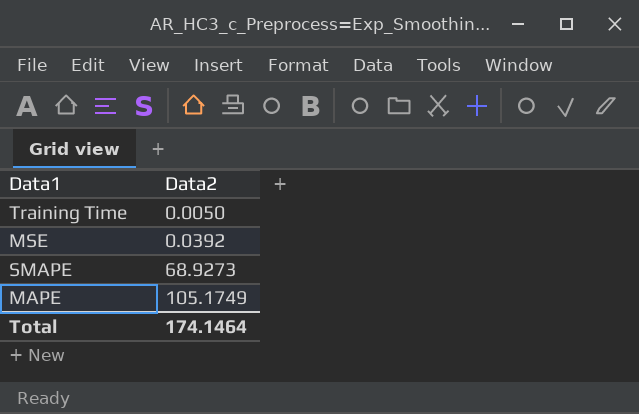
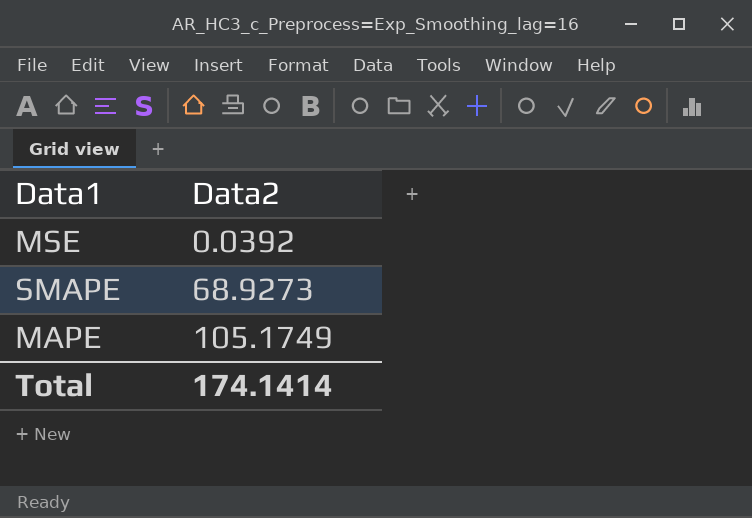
row Training Time: 0.0050 -> none
Total | Data2: 174.1464 -> 174.1414

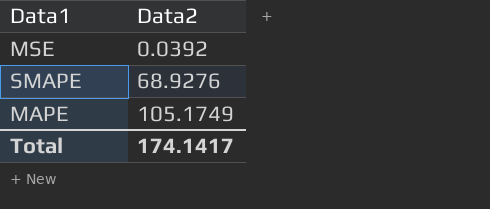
SMAPE | Data2: 68.9273 -> 68.9276
Total | Data2: 174.1414 -> 174.1417

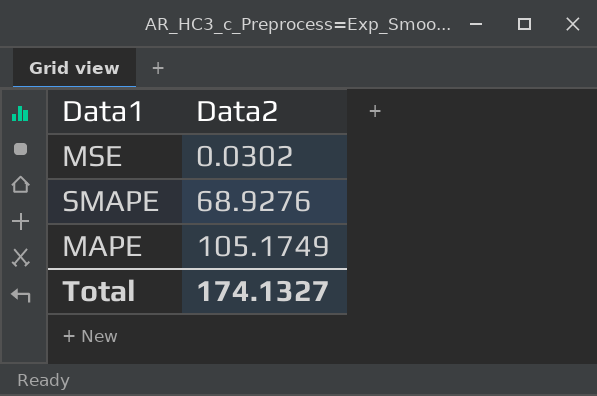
MSE | Data2: 0.0392 -> 0.0302
Total | Data2: 174.1417 -> 174.1327

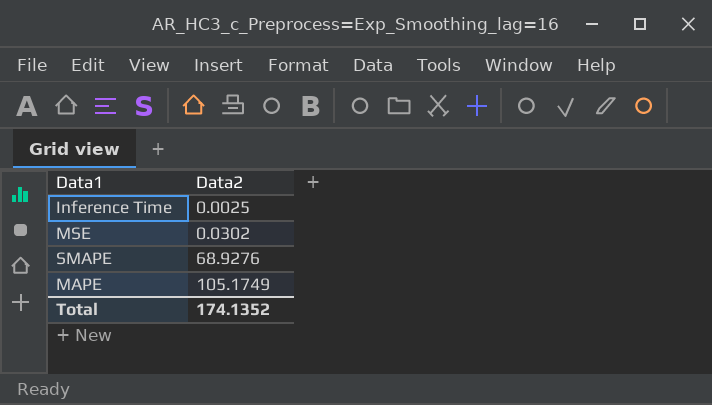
row Inference Time: none -> 0.0025
Total | Data2: 174.1327 -> 174.1352

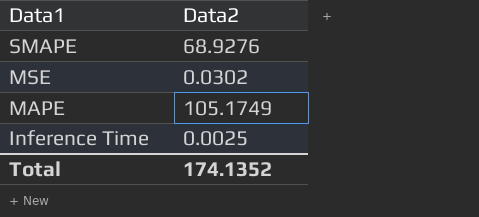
row order: Data2 ascending -> Data1 descending

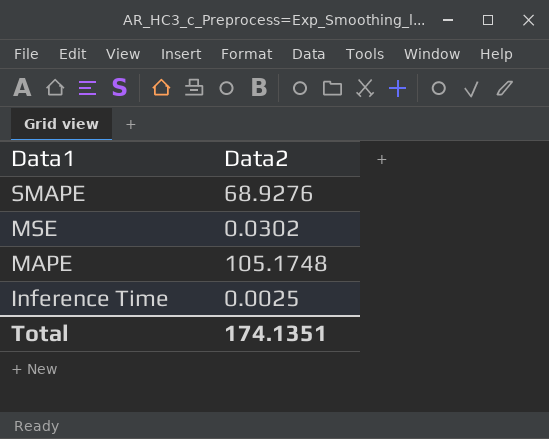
MAPE | Data2: 105.1749 -> 105.1748
Total | Data2: 174.1352 -> 174.1351

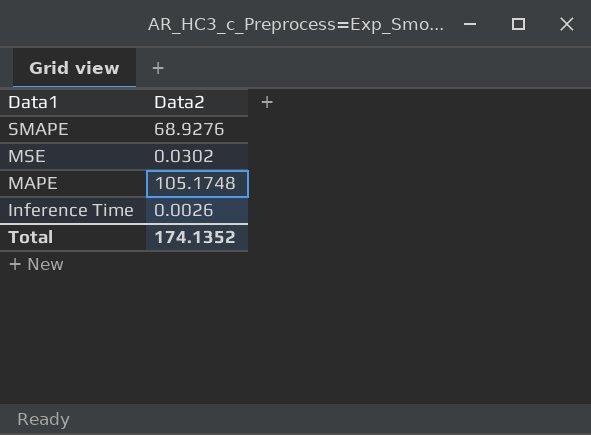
Inference Time | Data2: 0.0025 -> 0.0026
Total | Data2: 174.1351 -> 174.1352

